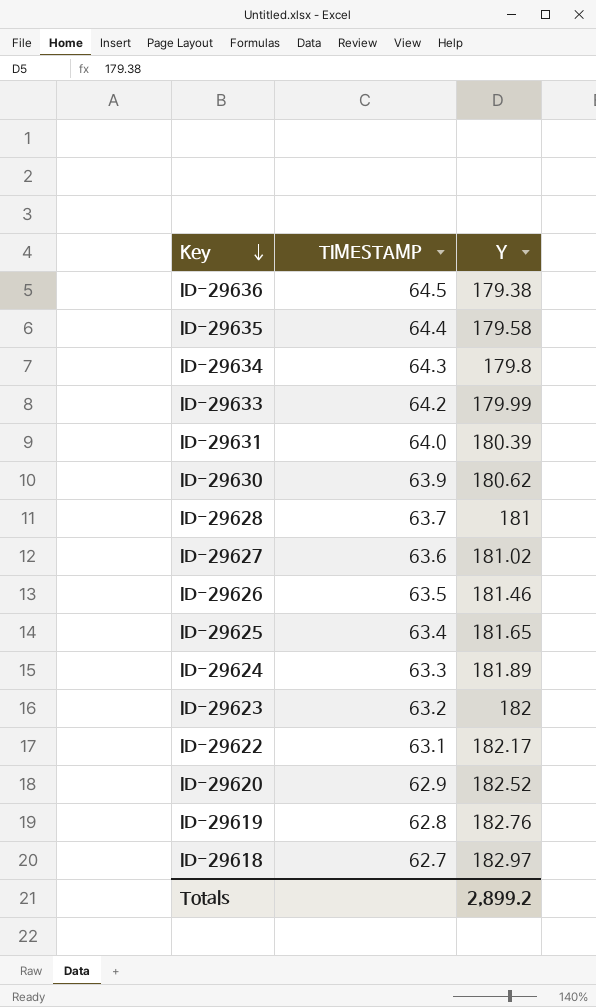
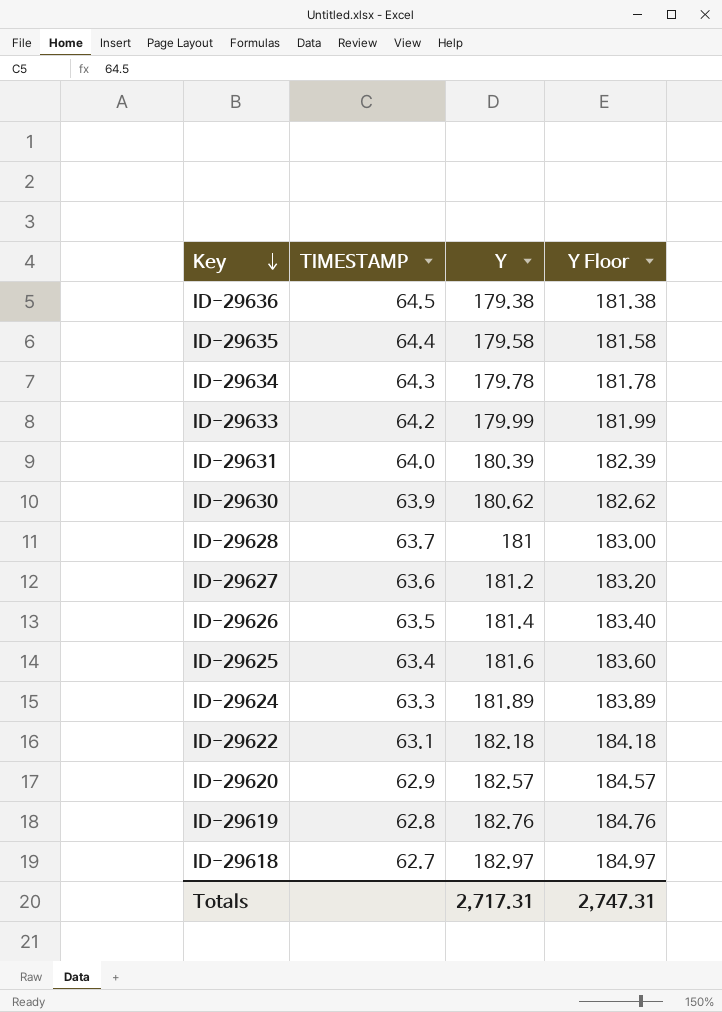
column Y Floor | formula: none -> [Y] + 2
row ID-29623: 63.2 | 182 -> none
ID-29634 | Y: 179.8 -> 179.78
ID-29627 | Y: 181.02 -> 181.2
ID-29626 | Y: 181.46 -> 181.4
ID-29625 | Y: 181.65 -> 181.6
ID-29622 | Y: 182.17 -> 182.18
ID-29620 | Y: 182.52 -> 182.57
Totals | Y: 2,899.2 -> 2,717.31

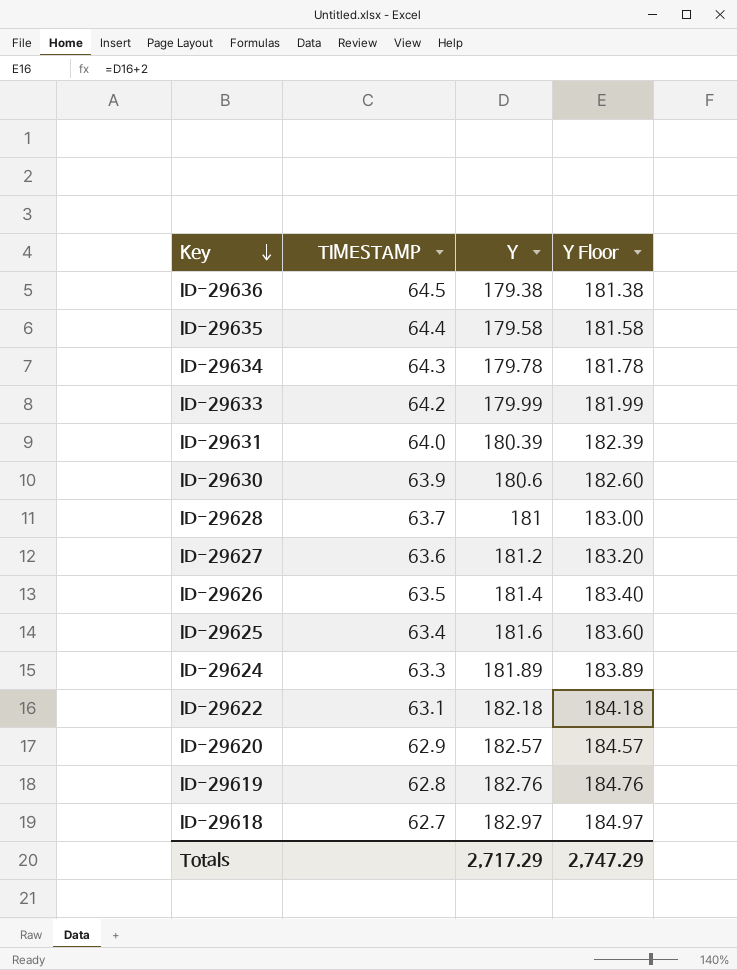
ID-29630 | Y: 180.62 -> 180.6
ID-29630 | Y Floor: 182.62 -> 182.60
Totals | Y: 2,717.31 -> 2,717.29
Totals | Y Floor: 2,747.31 -> 2,747.29

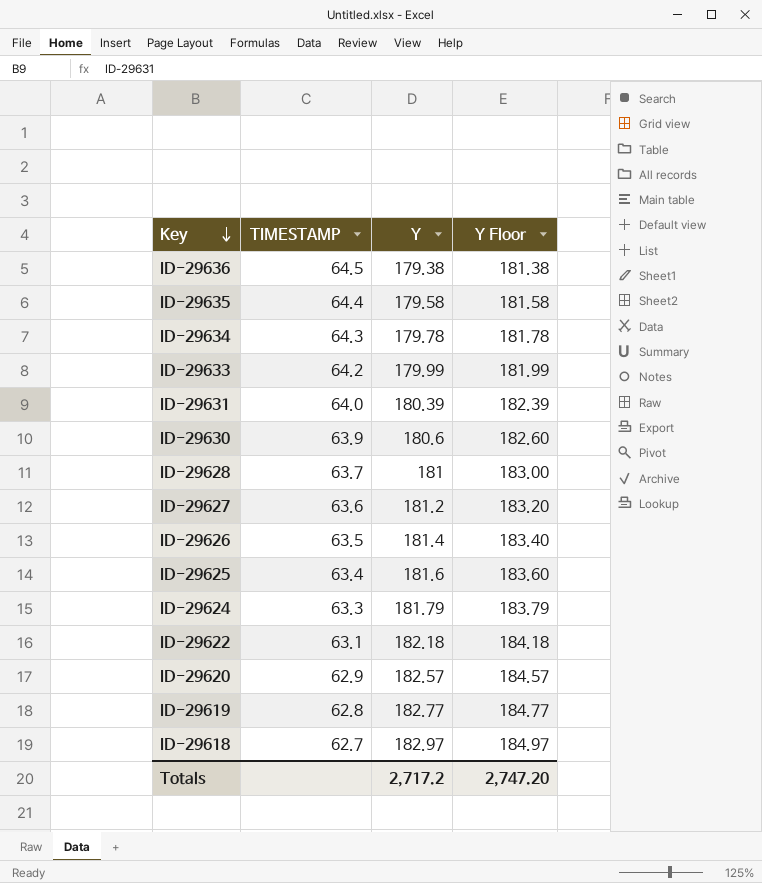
ID-29624 | Y: 181.89 -> 181.79
ID-29624 | Y Floor: 183.89 -> 183.79
ID-29619 | Y: 182.76 -> 182.77
ID-29619 | Y Floor: 184.76 -> 184.77
Totals | Y: 2,717.29 -> 2,717.2
Totals | Y Floor: 2,747.29 -> 2,747.20

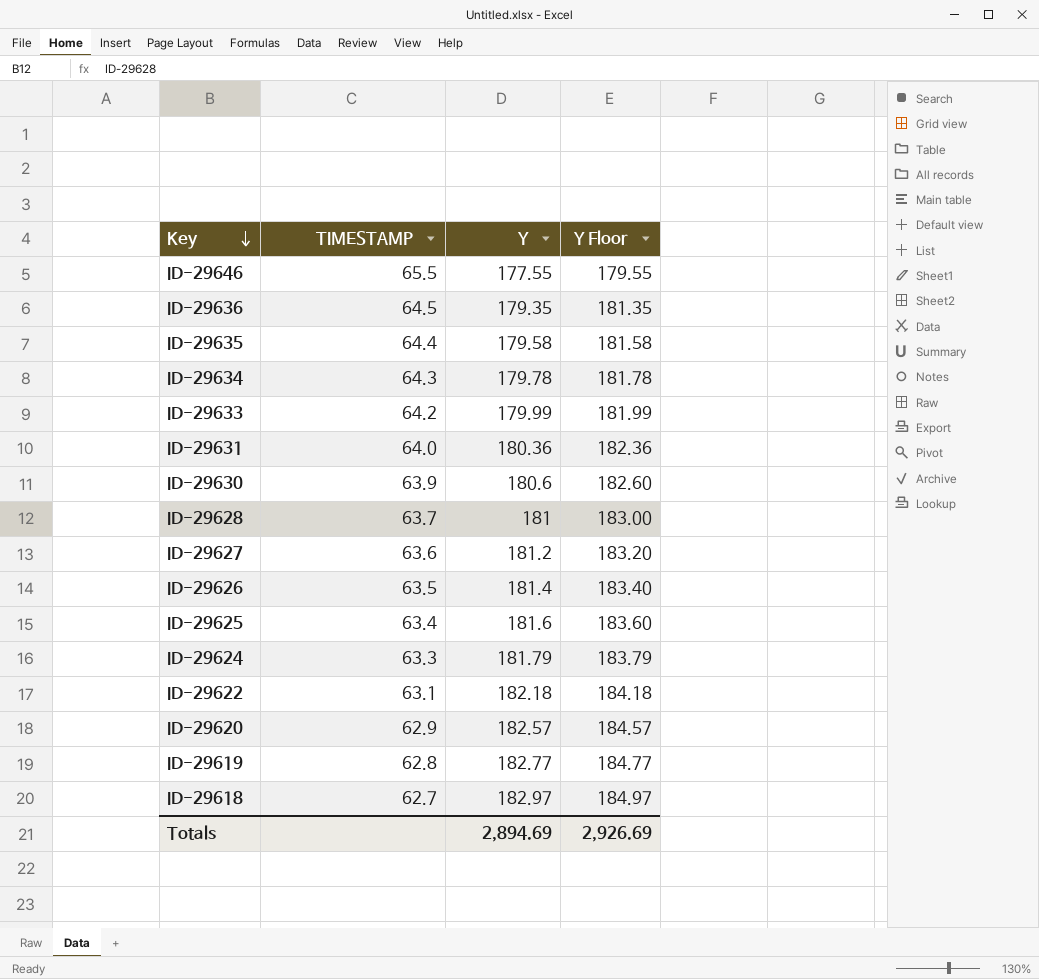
row ID-29646: none -> 65.5 | 177.55 | 179.55
ID-29636 | Y: 179.38 -> 179.35
ID-29636 | Y Floor: 181.38 -> 181.35
ID-29631 | Y: 180.39 -> 180.36
ID-29631 | Y Floor: 182.39 -> 182.36
Totals | Y: 2,717.2 -> 2,894.69
Totals | Y Floor: 2,747.20 -> 2,926.69

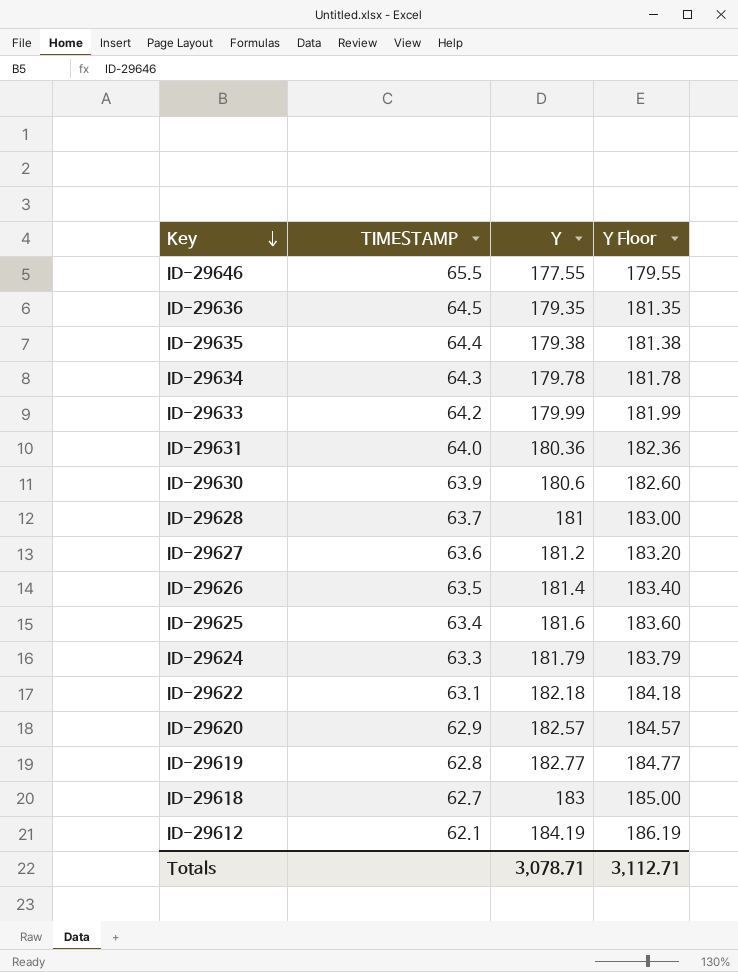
ID-29635 | Y: 179.58 -> 179.38
ID-29635 | Y Floor: 181.58 -> 181.38
ID-29618 | Y: 182.97 -> 183
ID-29618 | Y Floor: 184.97 -> 185.00
row ID-29612: none -> 62.1 | 184.19 | 186.19
Totals | Y: 2,894.69 -> 3,078.71
Totals | Y Floor: 2,926.69 -> 3,112.71

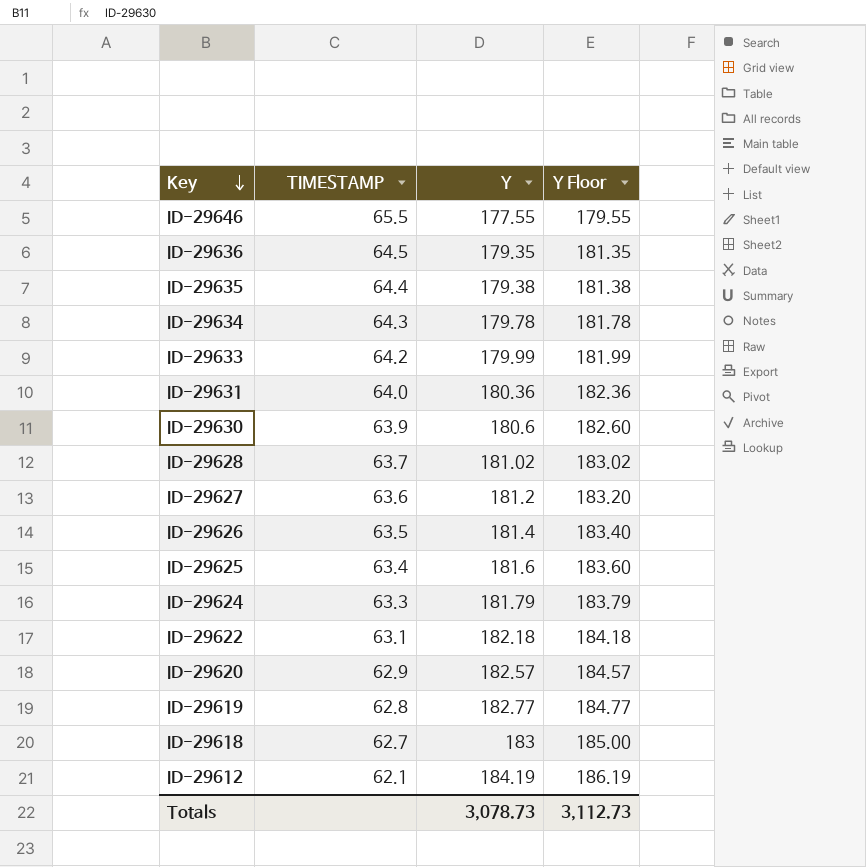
ID-29628 | Y: 181 -> 181.02
ID-29628 | Y Floor: 183.00 -> 183.02
Totals | Y: 3,078.71 -> 3,078.73
Totals | Y Floor: 3,112.71 -> 3,112.73

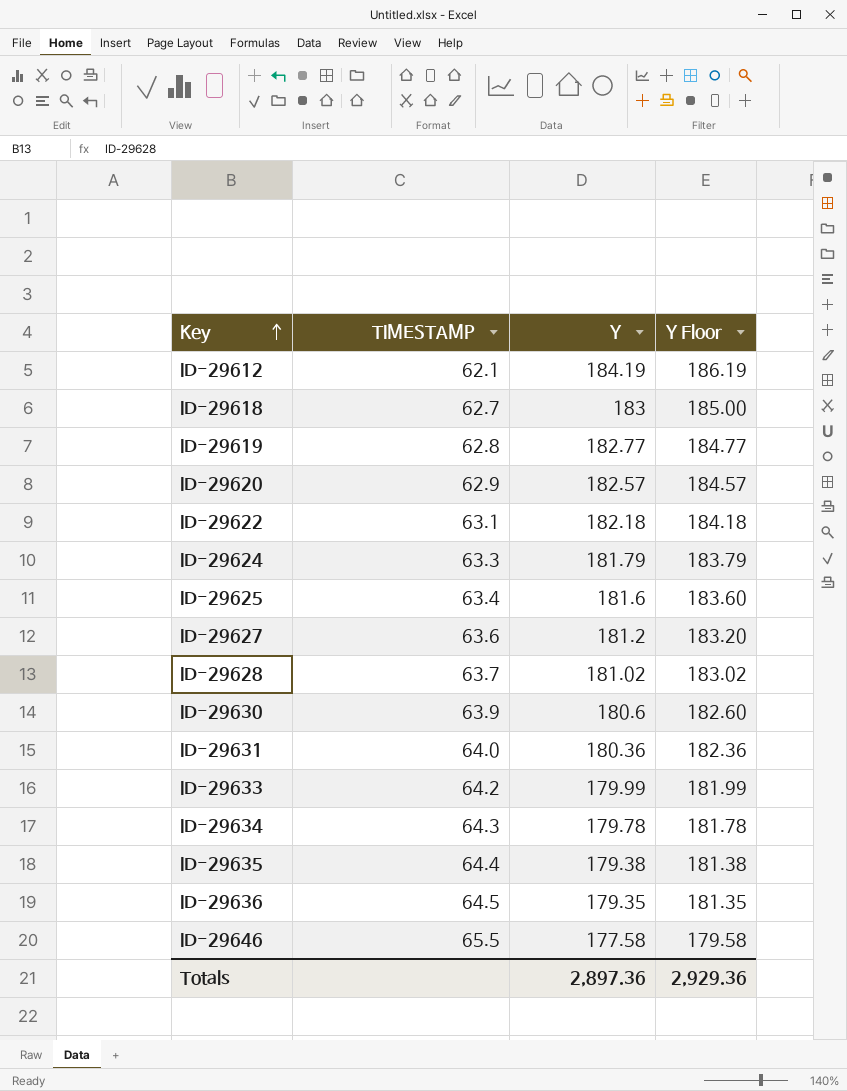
row order: Key descending -> Key ascending
row ID-29626: 63.5 | 181.4 | 183.40 -> none
ID-29646 | Y: 177.55 -> 177.58
ID-29646 | Y Floor: 179.55 -> 179.58
Totals | Y: 3,078.73 -> 2,897.36
Totals | Y Floor: 3,112.73 -> 2,929.36

